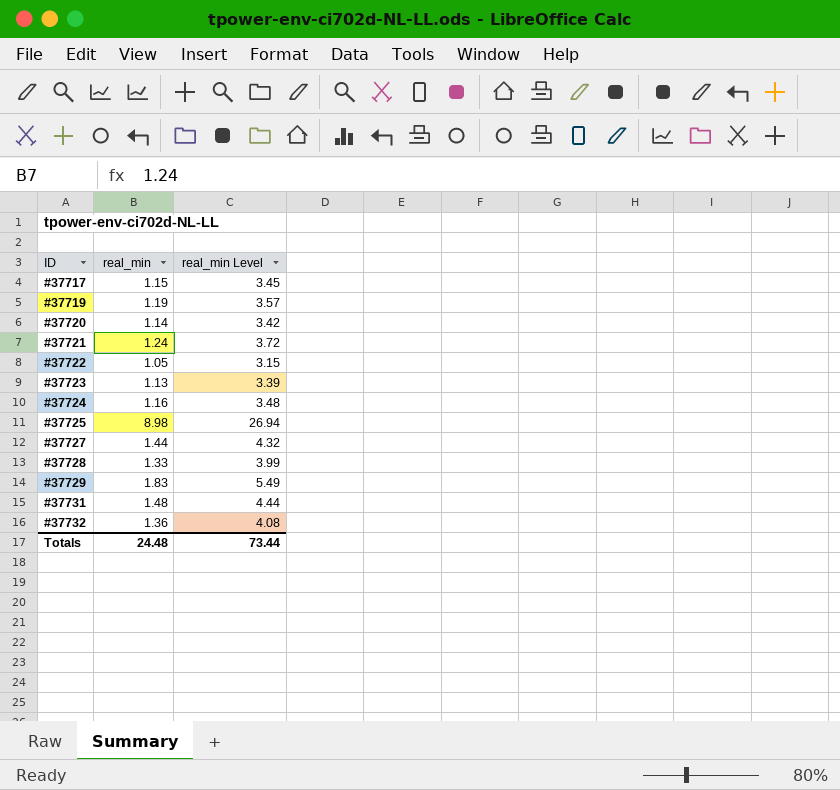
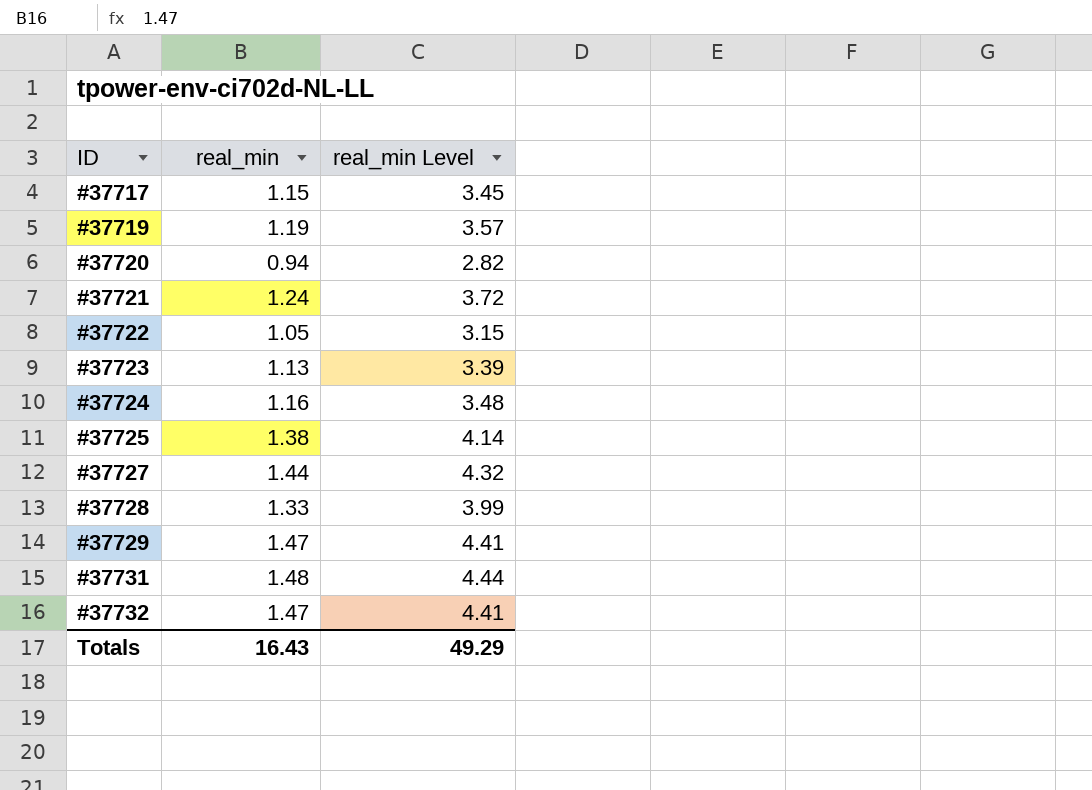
#37720 | real_min: 1.14 -> 0.94
#37720 | real_min Level: 3.42 -> 2.82
#37725 | real_min: 8.98 -> 1.38
#37725 | real_min Level: 26.94 -> 4.14
#37729 | real_min: 1.83 -> 1.47
#37729 | real_min Level: 5.49 -> 4.41
#37732 | real_min: 1.36 -> 1.47
#37732 | real_min Level: 4.08 -> 4.41
Totals | real_min: 24.48 -> 16.43
Totals | real_min Level: 73.44 -> 49.29

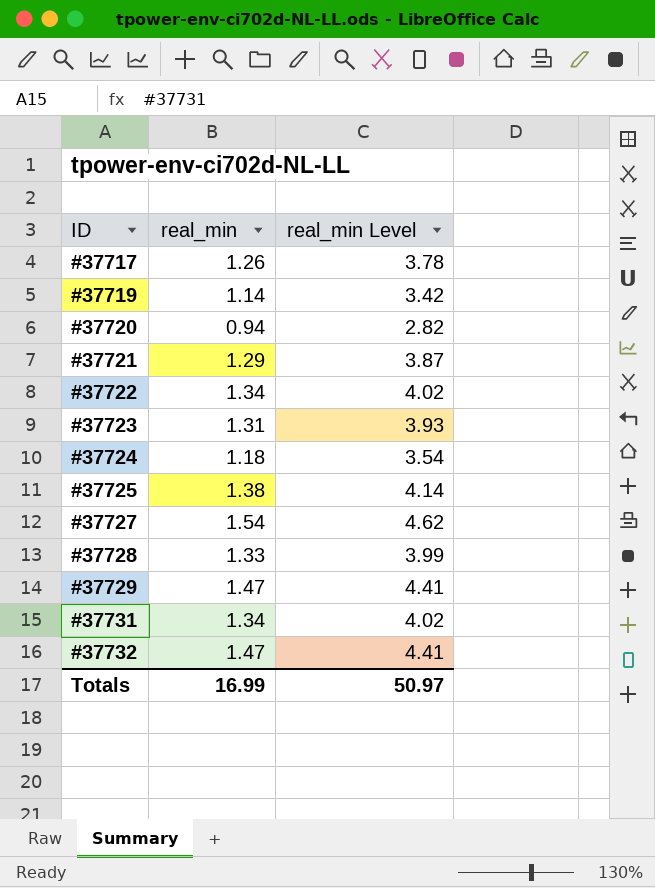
#37717 | real_min: 1.15 -> 1.26
#37717 | real_min Level: 3.45 -> 3.78
#37719 | real_min: 1.19 -> 1.14
#37719 | real_min Level: 3.57 -> 3.42
#37721 | real_min: 1.24 -> 1.29
#37721 | real_min Level: 3.72 -> 3.87
#37722 | real_min: 1.05 -> 1.34
#37722 | real_min Level: 3.15 -> 4.02
#37723 | real_min: 1.13 -> 1.31
#37723 | real_min Level: 3.39 -> 3.93
#37724 | real_min: 1.16 -> 1.18
#37724 | real_min Level: 3.48 -> 3.54
#37727 | real_min: 1.44 -> 1.54
#37727 | real_min Level: 4.32 -> 4.62
#37731 | real_min: 1.48 -> 1.34
#37731 | real_min Level: 4.44 -> 4.02
Totals | real_min: 16.43 -> 16.99
Totals | real_min Level: 49.29 -> 50.97

